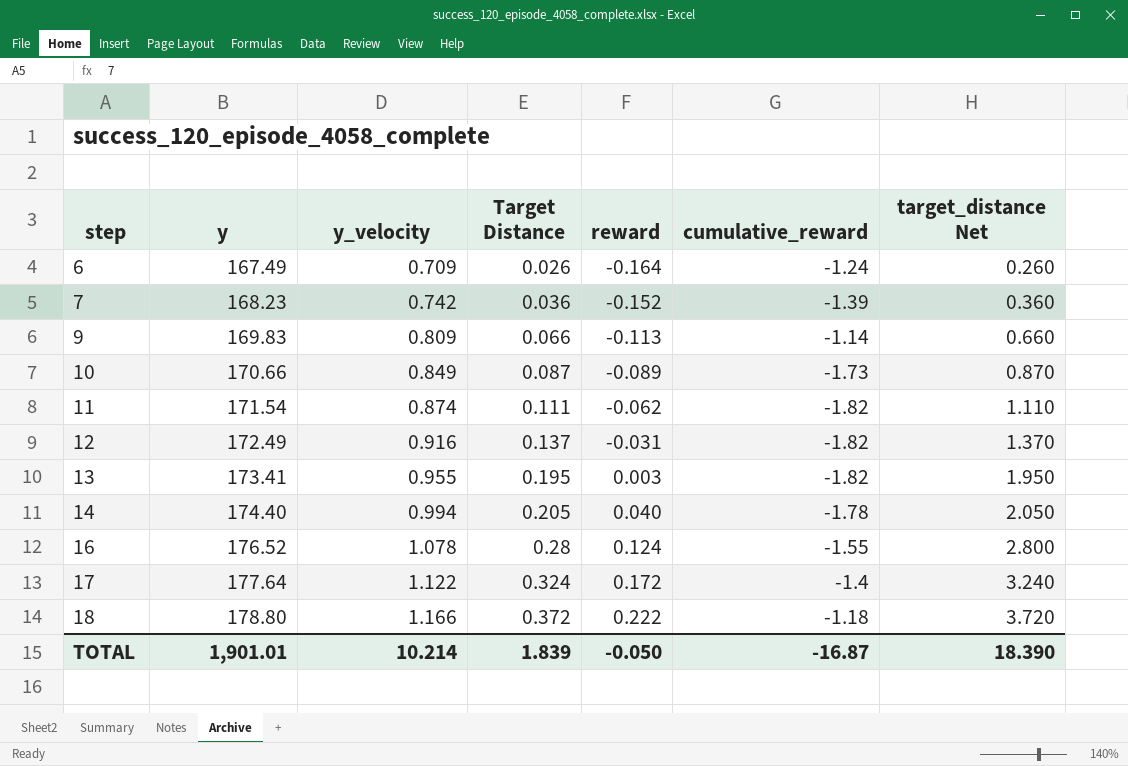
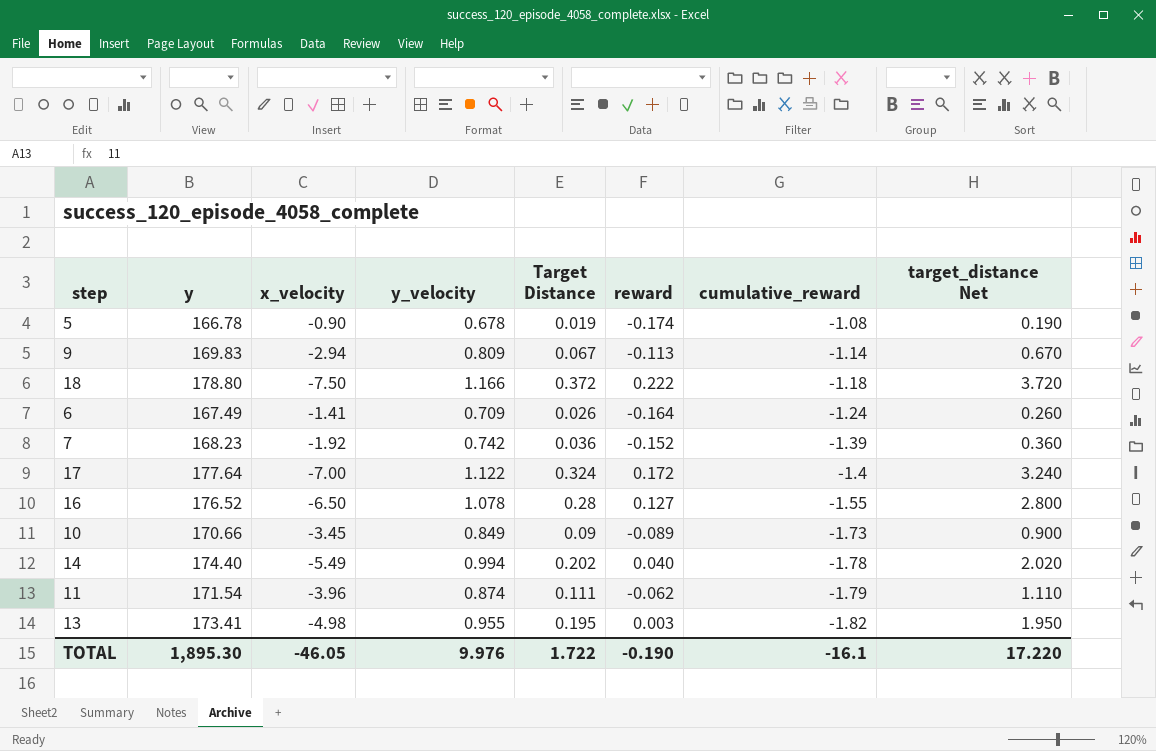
row order: step ascending -> cumulative_reward descending
column x_velocity | position: none -> 3
row 12: 172.49 | 0.916 | 0.137 | -0.031 | -1.82 | 1.370 -> none
row 5: none -> 166.78 | -0.90 | 0.678 | 0.019 | -0.174 | -1.08 | 0.190
9 | Target Distance: 0.066 -> 0.067
9 | target_distance Net: 0.660 -> 0.670
16 | reward: 0.124 -> 0.127
10 | Target Distance: 0.087 -> 0.09
10 | target_distance Net: 0.870 -> 0.900
14 | Target Distance: 0.205 -> 0.202
14 | target_distance Net: 2.050 -> 2.020
11 | cumulative_reward: -1.82 -> -1.79
TOTAL | y: 1,901.01 -> 1,895.30
TOTAL | y_velocity: 10.214 -> 9.976
TOTAL | Target Distance: 1.839 -> 1.722
TOTAL | reward: -0.050 -> -0.190
TOTAL | cumulative_reward: -16.87 -> -16.1
TOTAL | target_distance Net: 18.390 -> 17.220

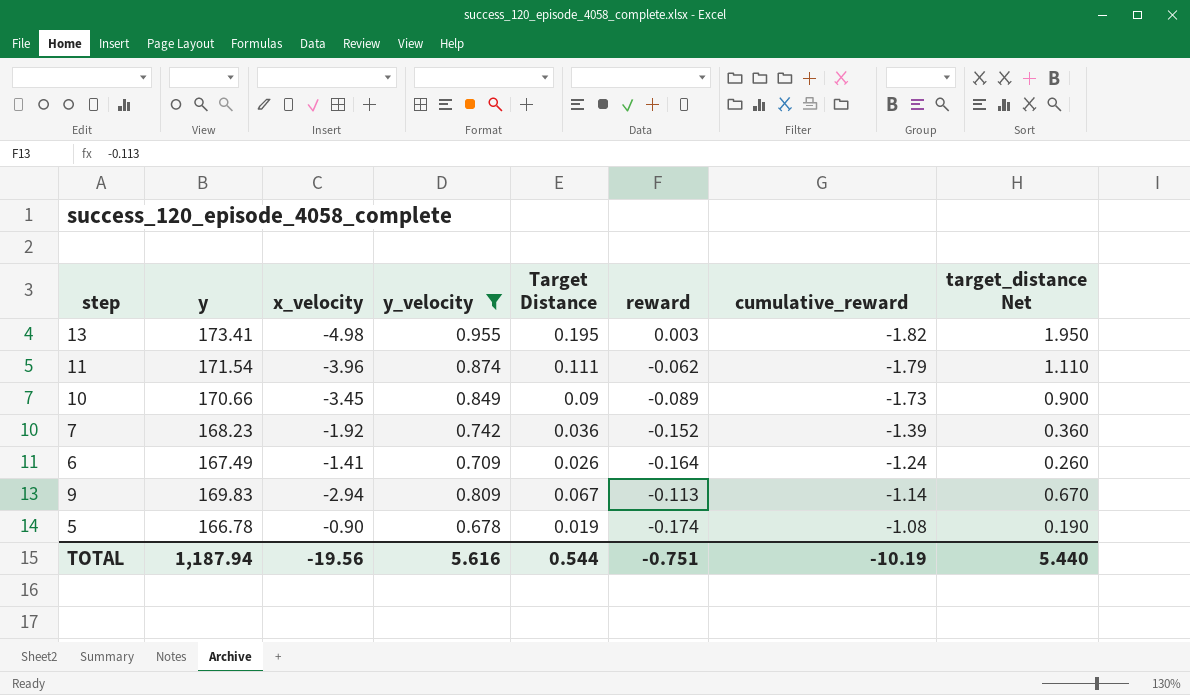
filter: none -> y_velocity <= 0.955
row order: cumulative_reward descending -> cumulative_reward ascending
TOTAL | y: 1,895.30 -> 1,187.94
TOTAL | x_velocity: -46.05 -> -19.56
TOTAL | y_velocity: 9.976 -> 5.616
TOTAL | Target Distance: 1.722 -> 0.544
TOTAL | reward: -0.190 -> -0.751
TOTAL | cumulative_reward: -16.1 -> -10.19
TOTAL | target_distance Net: 17.220 -> 5.440

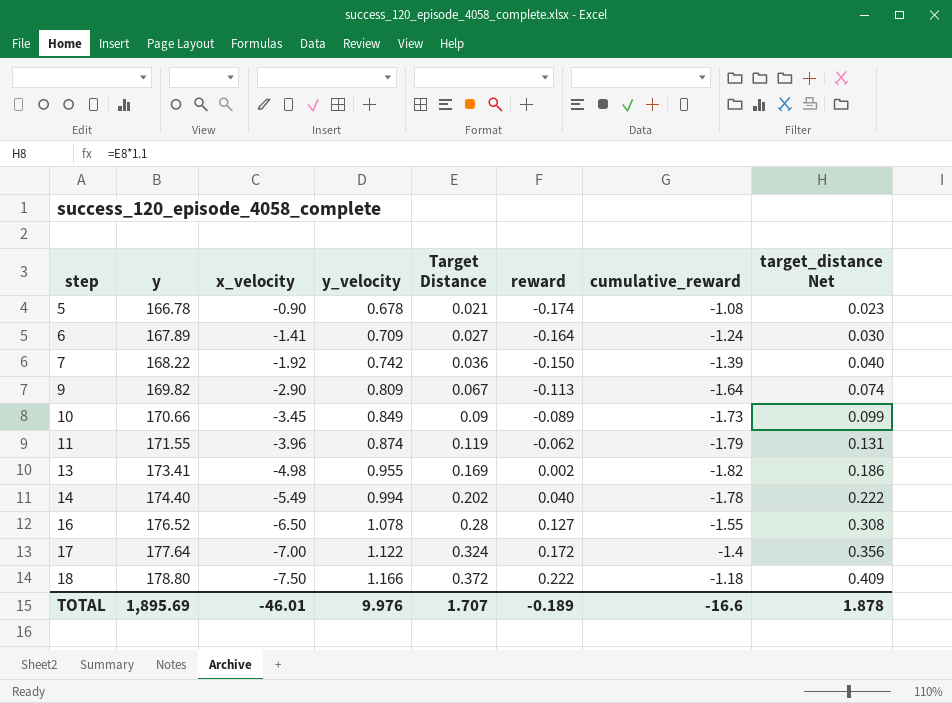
filter: y_velocity <= 0.955 -> none
row order: cumulative_reward ascending -> step ascending
column target_distance Net | formula: [Target Distance] * 10 -> [Target Distance] * 1.1
5 | Target Distance: 0.019 -> 0.021
6 | y: 167.49 -> 167.89
6 | Target Distance: 0.026 -> 0.027
7 | y: 168.23 -> 168.22
7 | reward: -0.152 -> -0.150
9 | y: 169.83 -> 169.82
9 | x_velocity: -2.94 -> -2.90
9 | cumulative_reward: -1.14 -> -1.64
11 | y: 171.54 -> 171.55
11 | Target Distance: 0.111 -> 0.119
13 | Target Distance: 0.195 -> 0.169
13 | reward: 0.003 -> 0.002
TOTAL | y: 1,187.94 -> 1,895.69
TOTAL | x_velocity: -19.56 -> -46.01
TOTAL | y_velocity: 5.616 -> 9.976
TOTAL | Target Distance: 0.544 -> 1.707
TOTAL | reward: -0.751 -> -0.189
TOTAL | cumulative_reward: -10.19 -> -16.6
TOTAL | target_distance Net: 5.440 -> 1.878

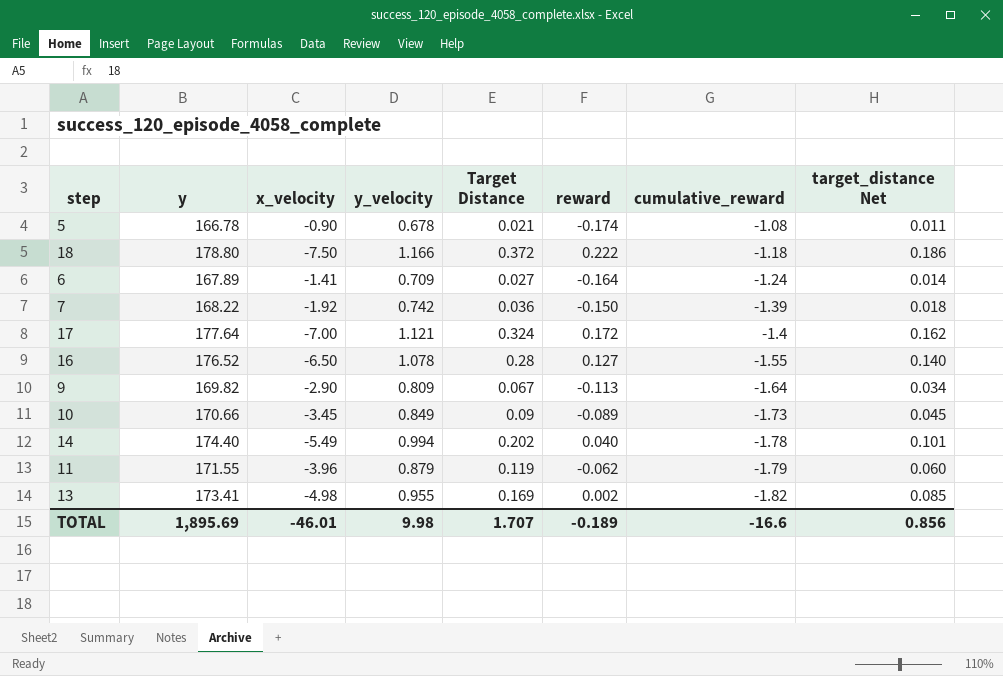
row order: step ascending -> cumulative_reward descending
column target_distance Net | formula: [Target Distance] * 1.1 -> [Target Distance] * 0.5
17 | y_velocity: 1.122 -> 1.121
11 | y_velocity: 0.874 -> 0.879
TOTAL | y_velocity: 9.976 -> 9.98
TOTAL | target_distance Net: 1.878 -> 0.856

